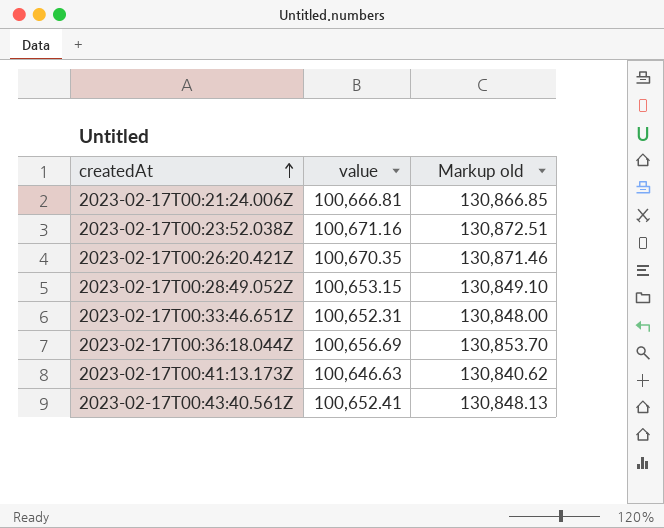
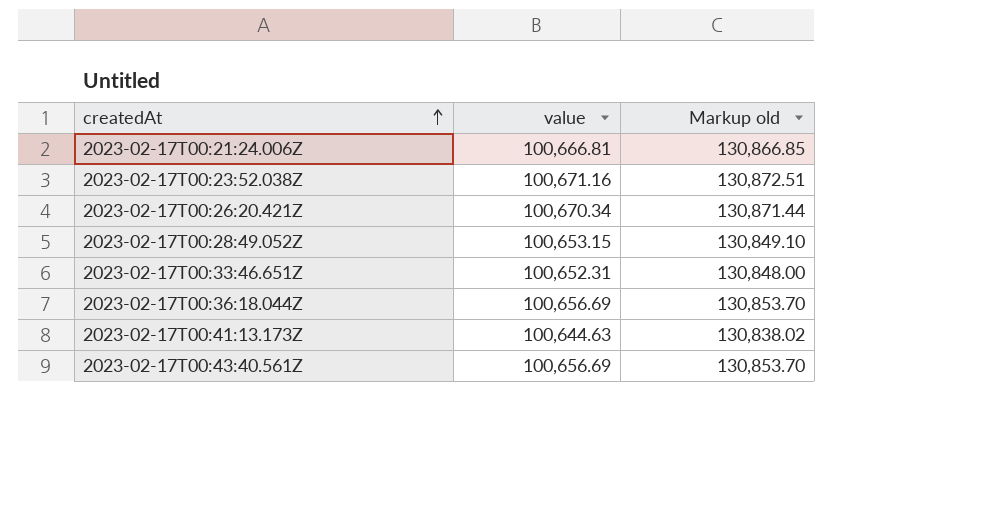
2023-02-17T00:26:20.421Z | value: 100,670.35 -> 100,670.34
2023-02-17T00:26:20.421Z | Markup old: 130,871.46 -> 130,871.44
2023-02-17T00:41:13.173Z | value: 100,646.63 -> 100,644.63
2023-02-17T00:41:13.173Z | Markup old: 130,840.62 -> 130,838.02
2023-02-17T00:43:40.561Z | value: 100,652.41 -> 100,656.69
2023-02-17T00:43:40.561Z | Markup old: 130,848.13 -> 130,853.70

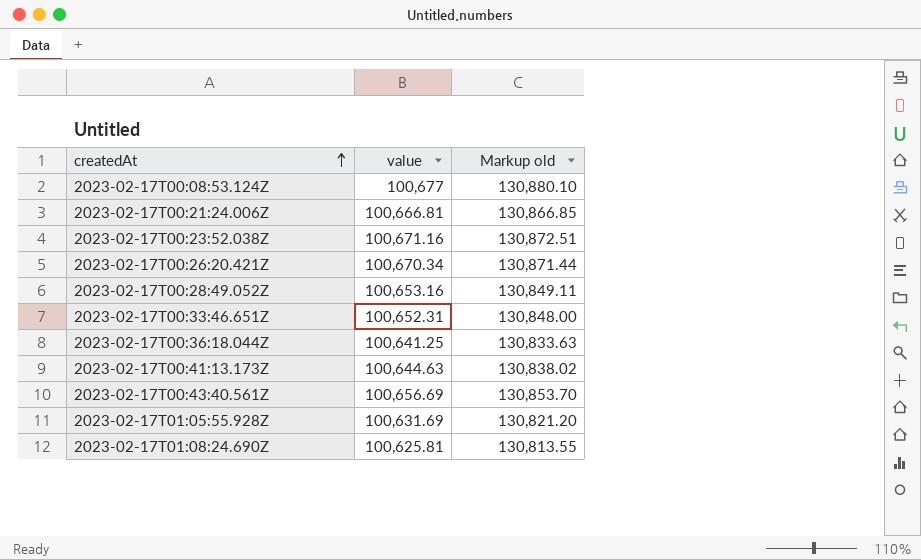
row 2023-02-17T00:08:53.124Z: none -> 100,677 | 130,880.10
2023-02-17T00:28:49.052Z | value: 100,653.15 -> 100,653.16
2023-02-17T00:28:49.052Z | Markup old: 130,849.10 -> 130,849.11
2023-02-17T00:36:18.044Z | value: 100,656.69 -> 100,641.25
2023-02-17T00:36:18.044Z | Markup old: 130,853.70 -> 130,833.63
row 2023-02-17T01:05:55.928Z: none -> 100,631.69 | 130,821.20
row 2023-02-17T01:08:24.690Z: none -> 100,625.81 | 130,813.55

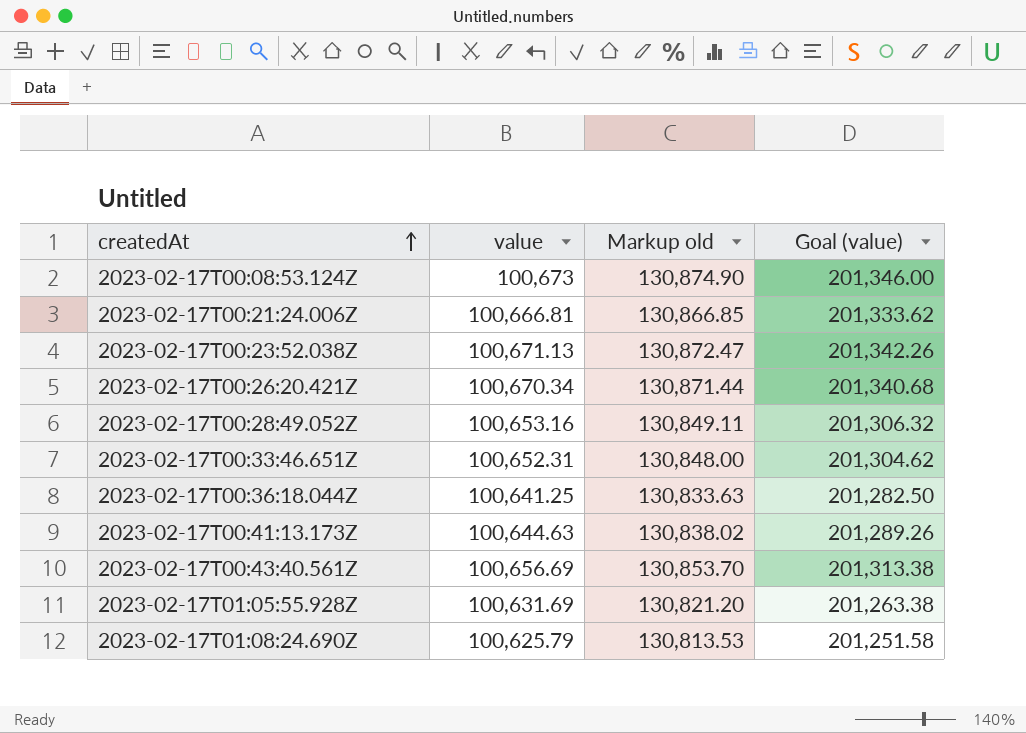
column Goal (value) | formula: none -> [value] * 2
2023-02-17T00:08:53.124Z | value: 100,677 -> 100,673
2023-02-17T00:08:53.124Z | Markup old: 130,880.10 -> 130,874.90
2023-02-17T00:23:52.038Z | value: 100,671.16 -> 100,671.13
2023-02-17T00:23:52.038Z | Markup old: 130,872.51 -> 130,872.47
2023-02-17T01:08:24.690Z | value: 100,625.81 -> 100,625.79
2023-02-17T01:08:24.690Z | Markup old: 130,813.55 -> 130,813.53

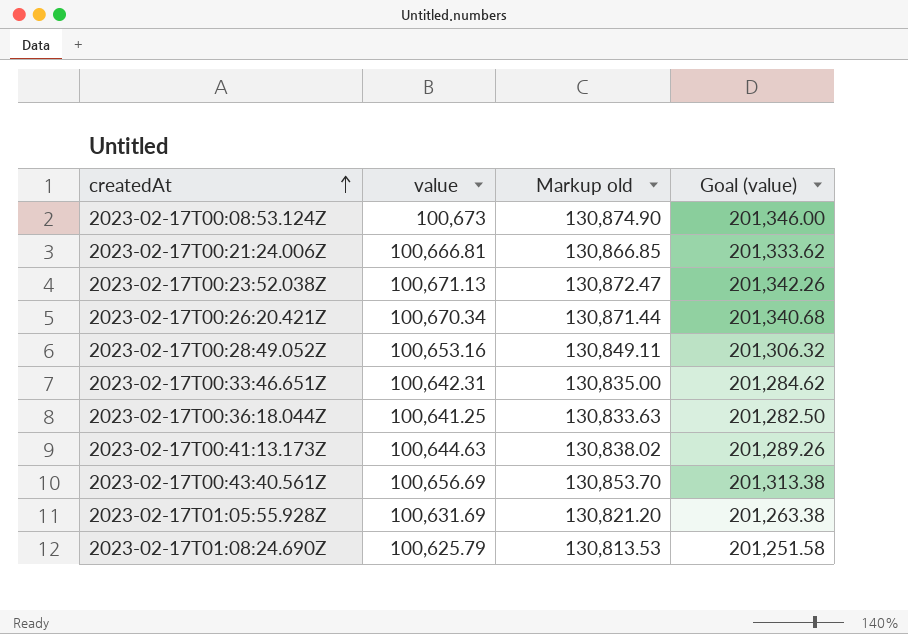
2023-02-17T00:33:46.651Z | value: 100,652.31 -> 100,642.31
2023-02-17T00:33:46.651Z | Markup old: 130,848.00 -> 130,835.00
2023-02-17T00:33:46.651Z | Goal (value): 201,304.62 -> 201,284.62

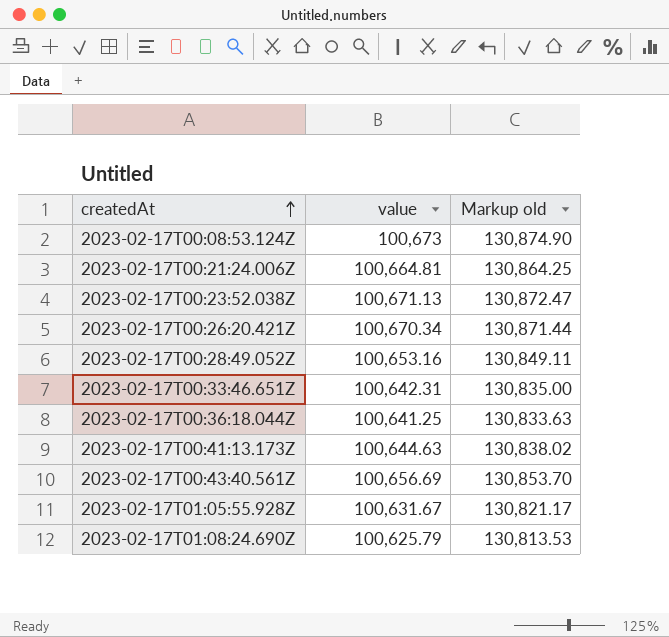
column Goal (value) | formula: [value] * 2 -> none
2023-02-17T00:21:24.006Z | value: 100,666.81 -> 100,664.81
2023-02-17T00:21:24.006Z | Markup old: 130,866.85 -> 130,864.25
2023-02-17T01:05:55.928Z | value: 100,631.69 -> 100,631.67
2023-02-17T01:05:55.928Z | Markup old: 130,821.20 -> 130,821.17

